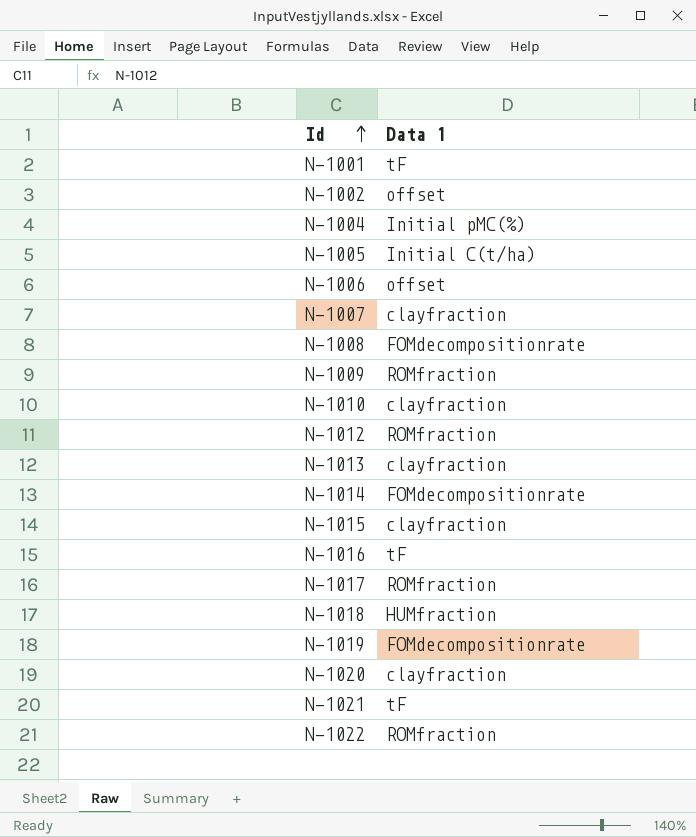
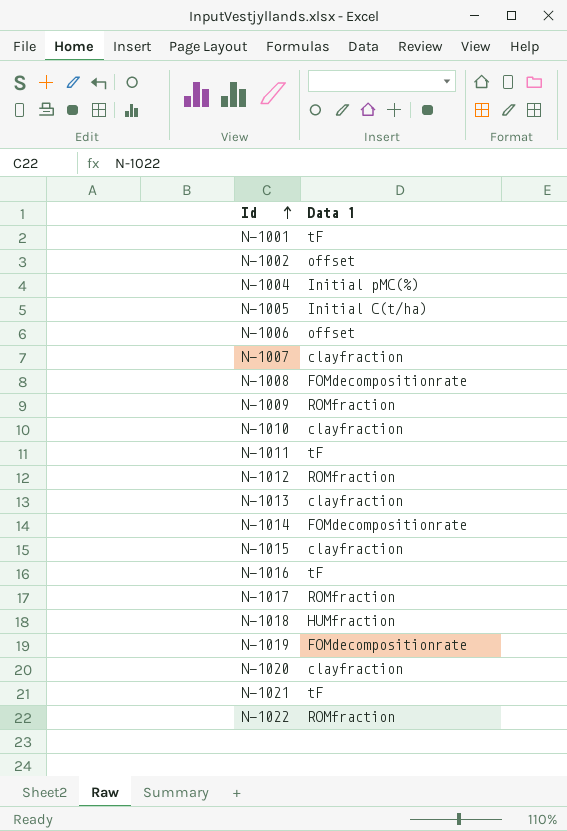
row N-1011: none -> tF

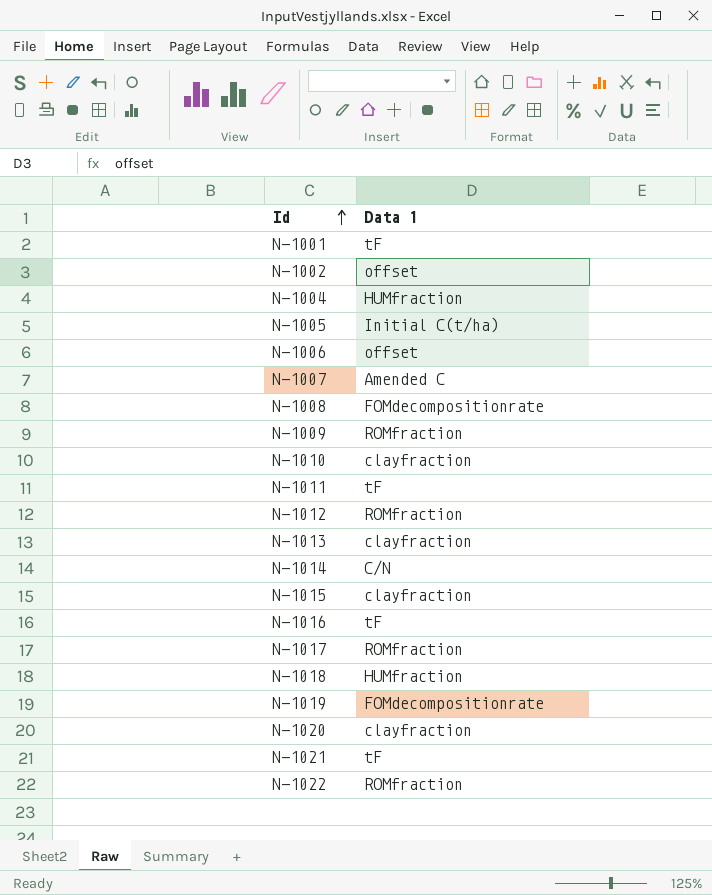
N-1004 | Data 1: Initial pMC(%) -> HUMfraction
N-1007 | Data 1: clayfraction -> Amended C
N-1014 | Data 1: FOMdecompositionrate -> C/N

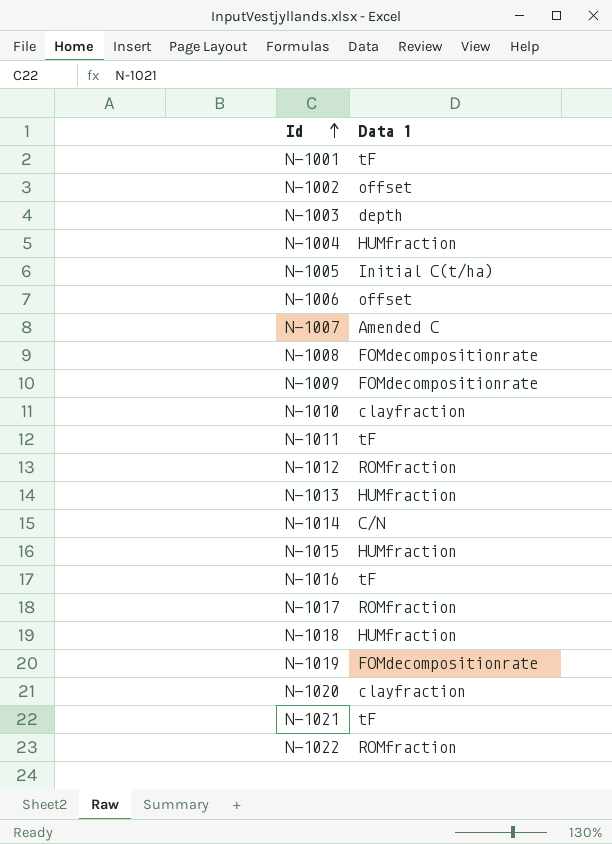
row N-1003: none -> depth
N-1009 | Data 1: ROMfraction -> FOMdecompositionrate
N-1013 | Data 1: clayfraction -> HUMfraction
N-1015 | Data 1: clayfraction -> HUMfraction

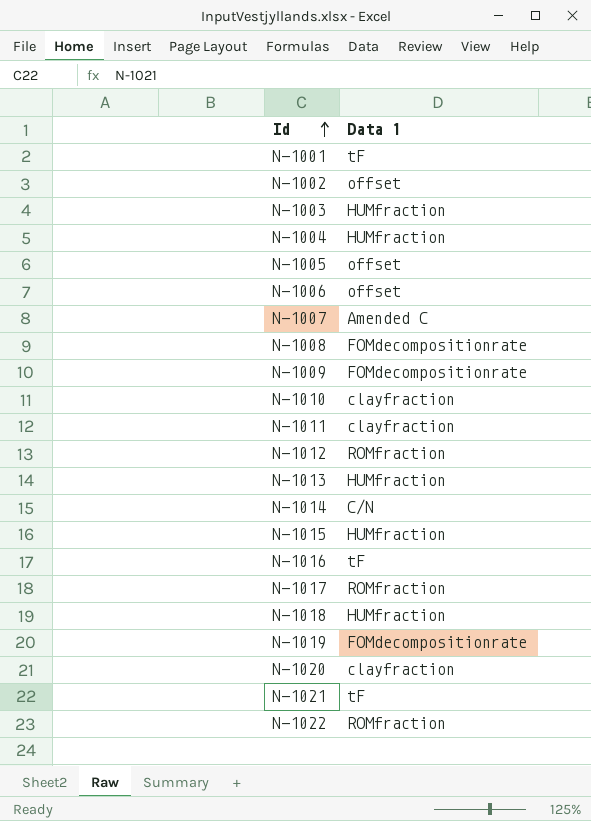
N-1003 | Data 1: depth -> HUMfraction
N-1005 | Data 1: Initial C(t/ha) -> offset
N-1011 | Data 1: tF -> clayfraction

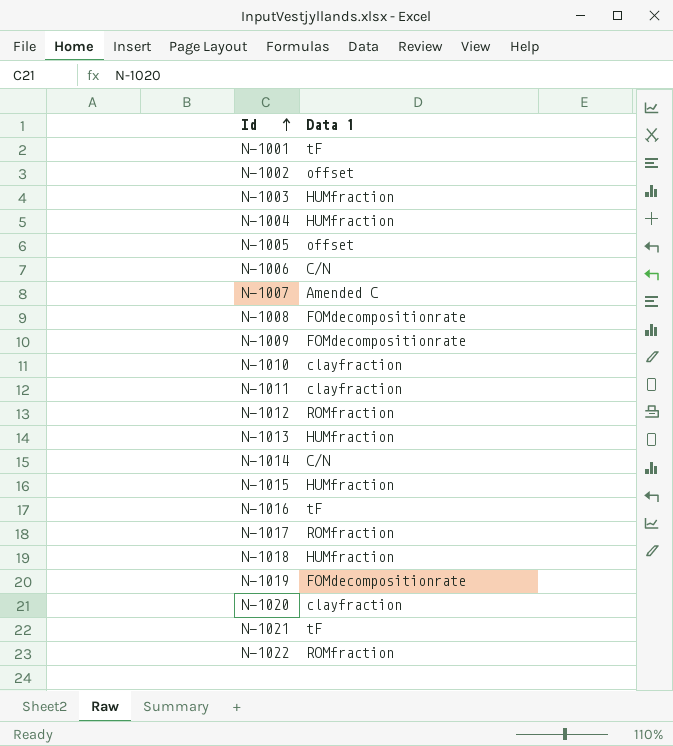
N-1006 | Data 1: offset -> C/N

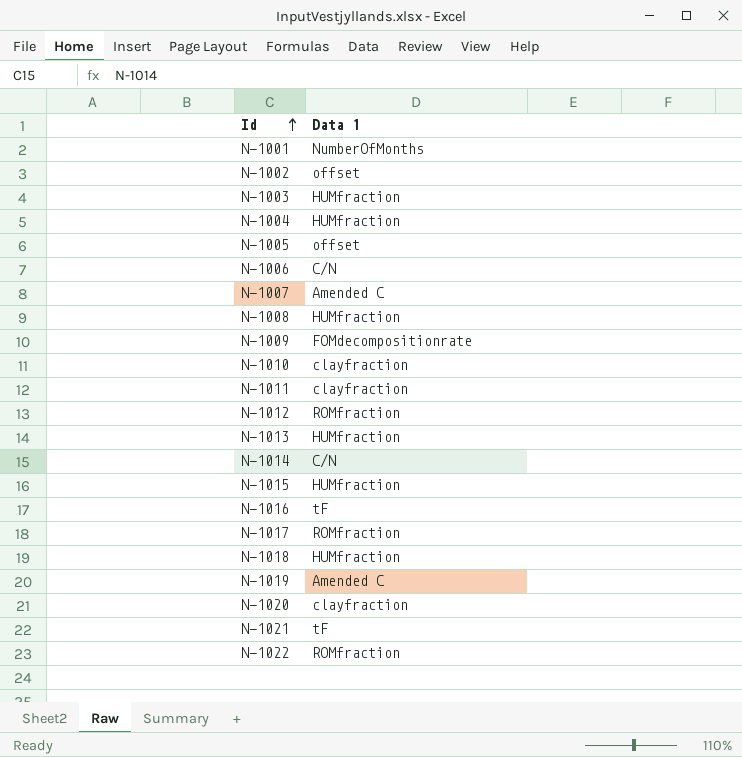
N-1001 | Data 1: tF -> NumberOfMonths
N-1008 | Data 1: FOMdecompositionrate -> HUMfraction
N-1019 | Data 1: FOMdecompositionrate -> Amended C

